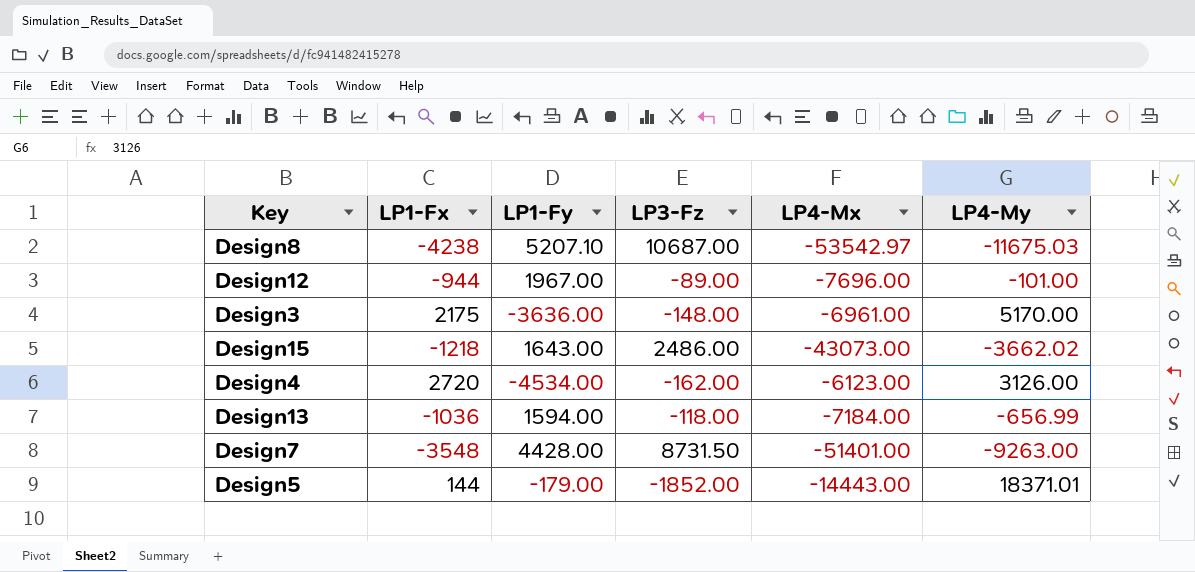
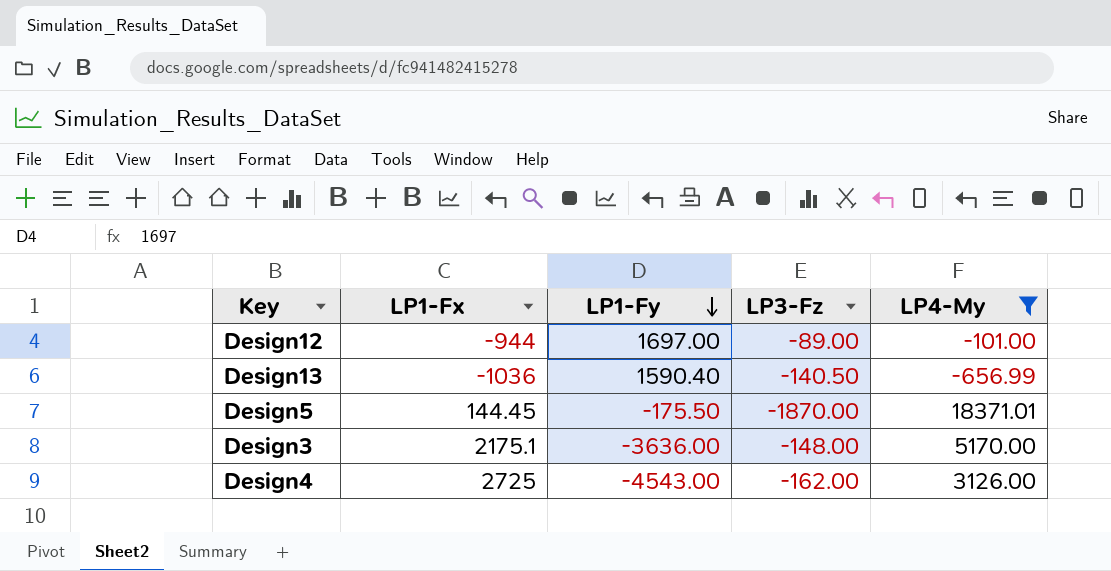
filter: none -> LP4-My >= -656.99
row order: none -> LP1-Fy descending
column LP4-Mx | position: 5 -> none
Design12 | LP1-Fy: 1967.00 -> 1697.00
Design13 | LP1-Fy: 1594.00 -> 1590.40
Design13 | LP3-Fz: -118.00 -> -140.50
Design5 | LP1-Fx: 144 -> 144.45
Design5 | LP1-Fy: -179.00 -> -175.50
Design5 | LP3-Fz: -1852.00 -> -1870.00
Design3 | LP1-Fx: 2175 -> 2175.1
Design4 | LP1-Fx: 2720 -> 2725
Design4 | LP1-Fy: -4534.00 -> -4543.00

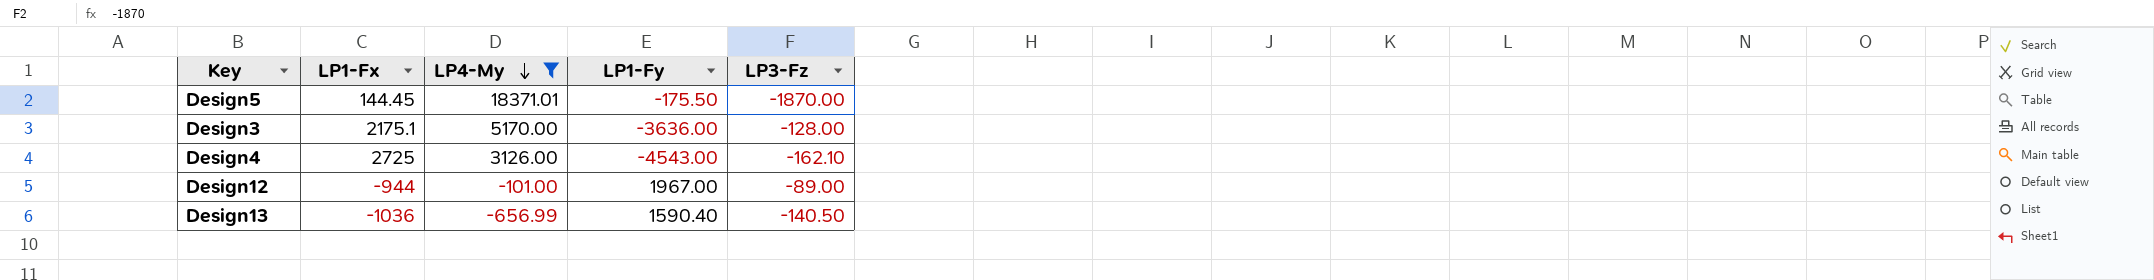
row order: LP1-Fy descending -> LP4-My descending
column LP4-My | position: 5 -> 3
Design3 | LP3-Fz: -148.00 -> -128.00
Design4 | LP3-Fz: -162.00 -> -162.10
Design12 | LP1-Fy: 1697.00 -> 1967.00

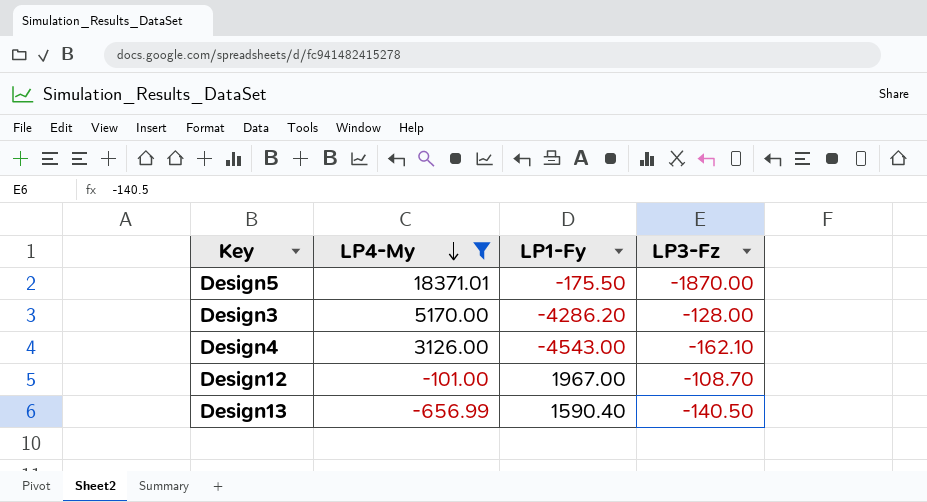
column LP1-Fx | position: 2 -> none
Design3 | LP1-Fy: -3636.00 -> -4286.20
Design12 | LP3-Fz: -89.00 -> -108.70

